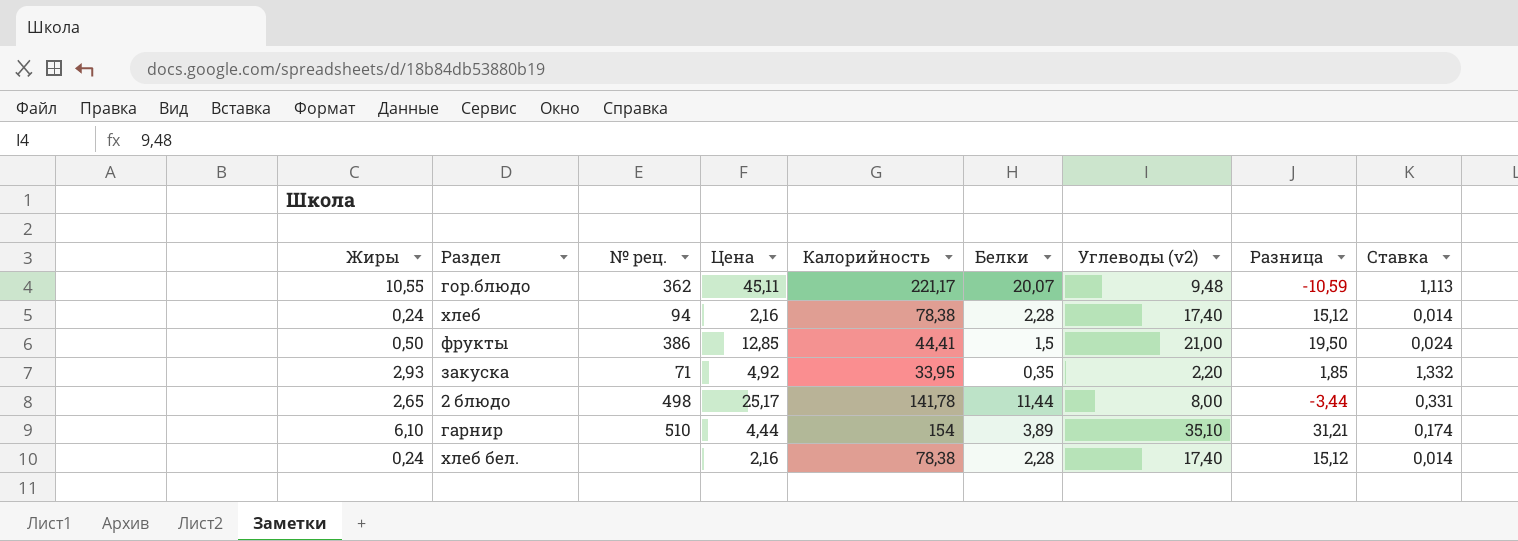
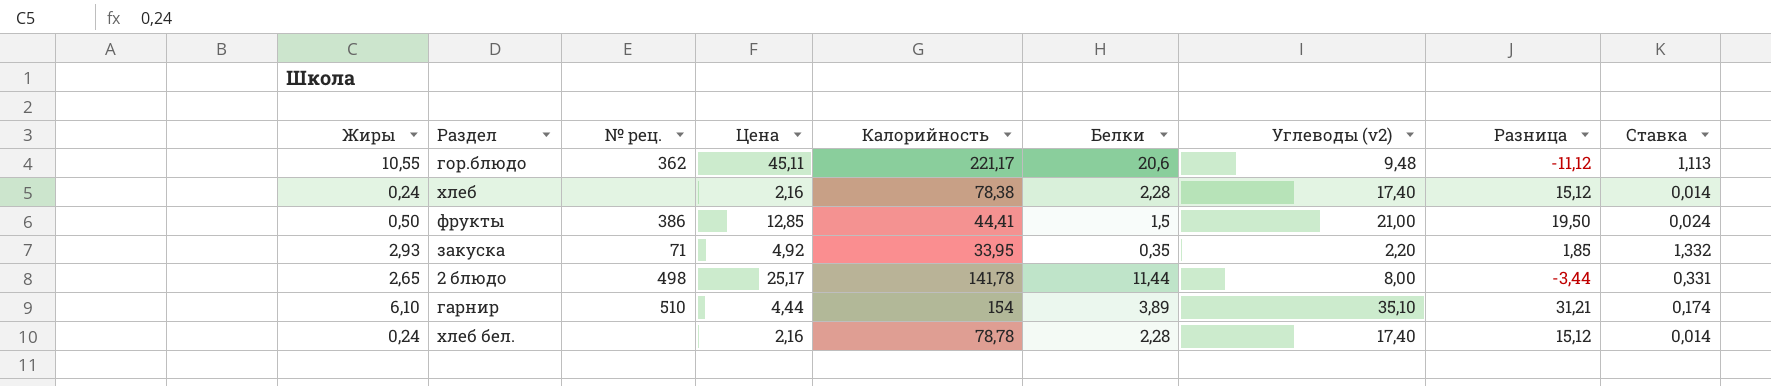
гор.блюдо | Белки: 20,07 -> 20,6
гор.блюдо | Разница: -10,59 -> -11,12
хлеб | № рец.: 94 -> none
хлеб бел. | Калорийность: 78,38 -> 78,78

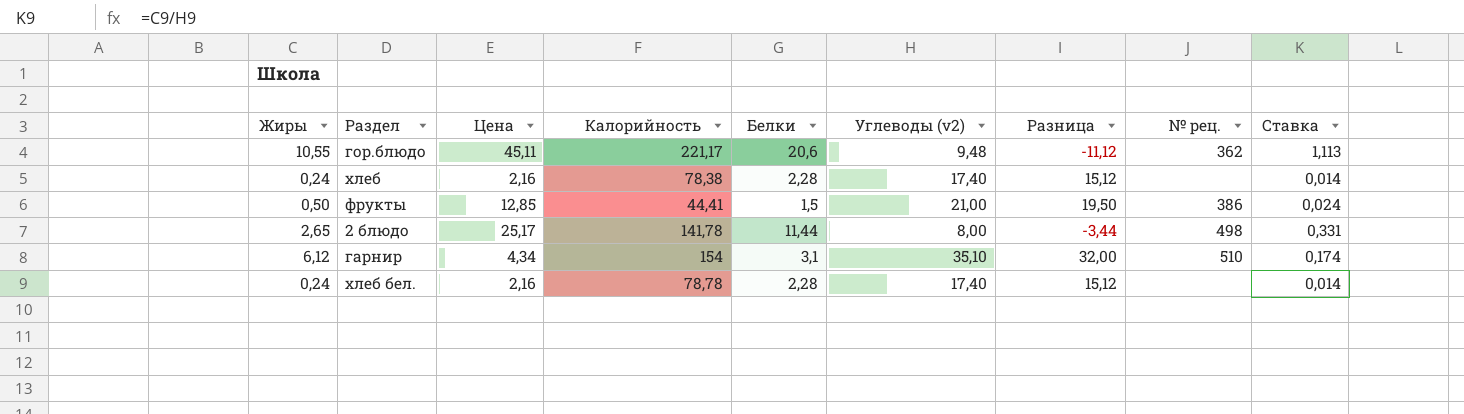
column № рец. | position: 3 -> 8
row закуска: 2,93 | 71 | 4,92 | 33,95 | 0,35 | 2,20 | 1,85 | 1,332 -> none
гарнир | Жиры: 6,10 -> 6,12
гарнир | Цена: 4,44 -> 4,34
гарнир | Белки: 3,89 -> 3,1
гарнир | Разница: 31,21 -> 32,00

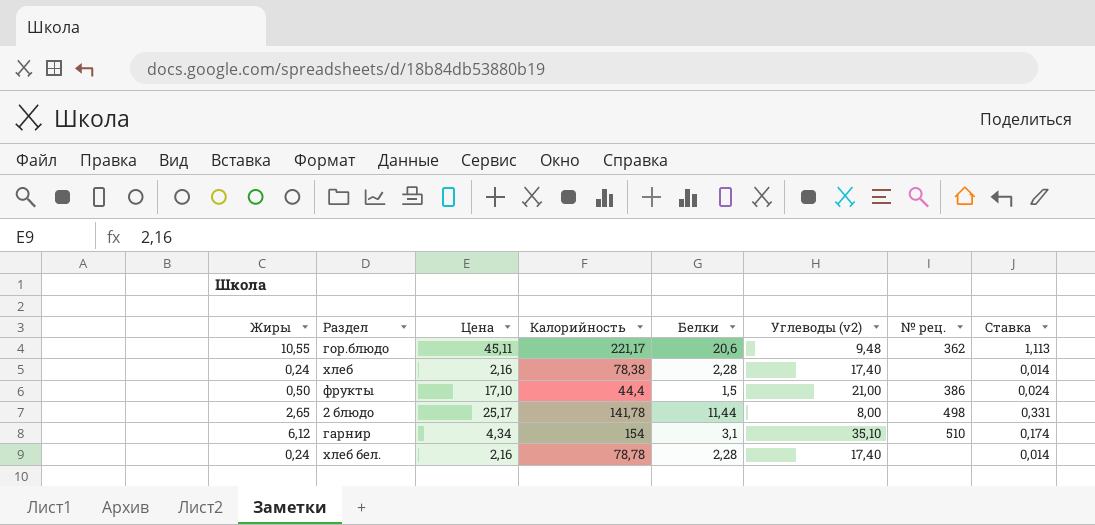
column Разница | formula: [Углеводы (v2)] - [Белки] -> none
фрукты | Цена: 12,85 -> 17,10
фрукты | Калорийность: 44,41 -> 44,4

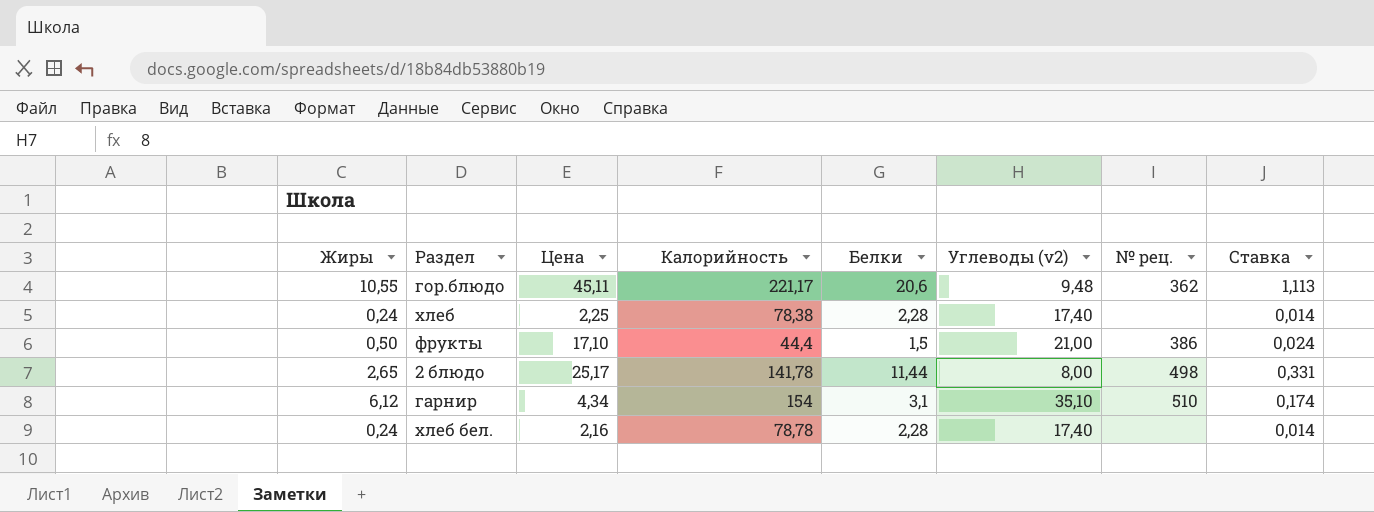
хлеб | Цена: 2,16 -> 2,25

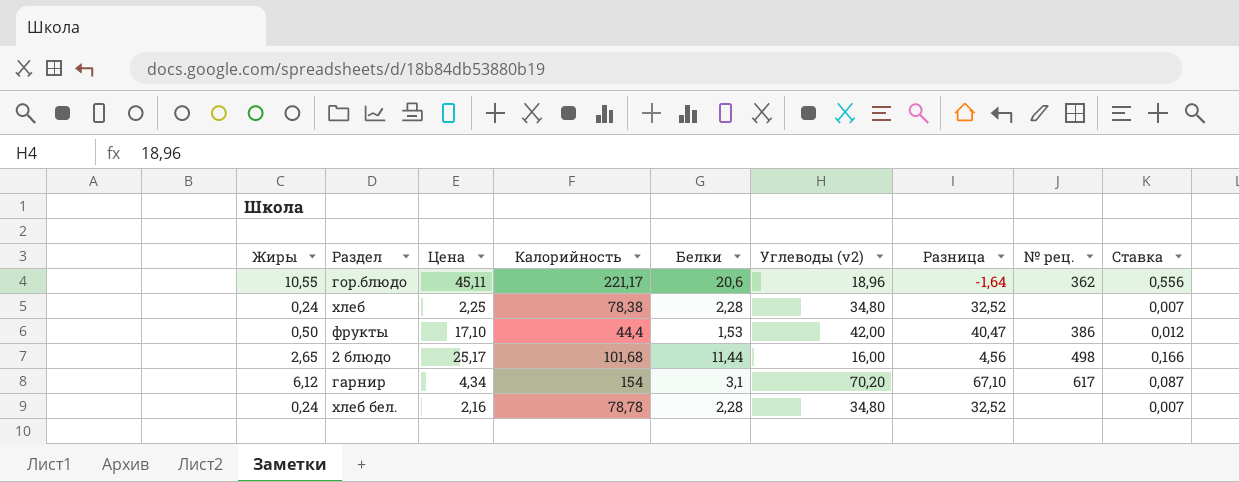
column Разница | formula: none -> [Углеводы (v2)] - [Белки]
гор.блюдо | Углеводы (v2): 9,48 -> 18,96
гор.блюдо | Ставка: 1,113 -> 0,556
хлеб | Углеводы (v2): 17,40 -> 34,80
хлеб | Ставка: 0,014 -> 0,007
фрукты | Белки: 1,5 -> 1,53
фрукты | Углеводы (v2): 21,00 -> 42,00
фрукты | Ставка: 0,024 -> 0,012
2 блюдо | Калорийность: 141,78 -> 101,68
2 блюдо | Углеводы (v2): 8,00 -> 16,00
2 блюдо | Ставка: 0,331 -> 0,166
гарнир | Углеводы (v2): 35,10 -> 70,20
гарнир | № рец.: 510 -> 617
гарнир | Ставка: 0,174 -> 0,087
хлеб бел. | Углеводы (v2): 17,40 -> 34,80
хлеб бел. | Ставка: 0,014 -> 0,007

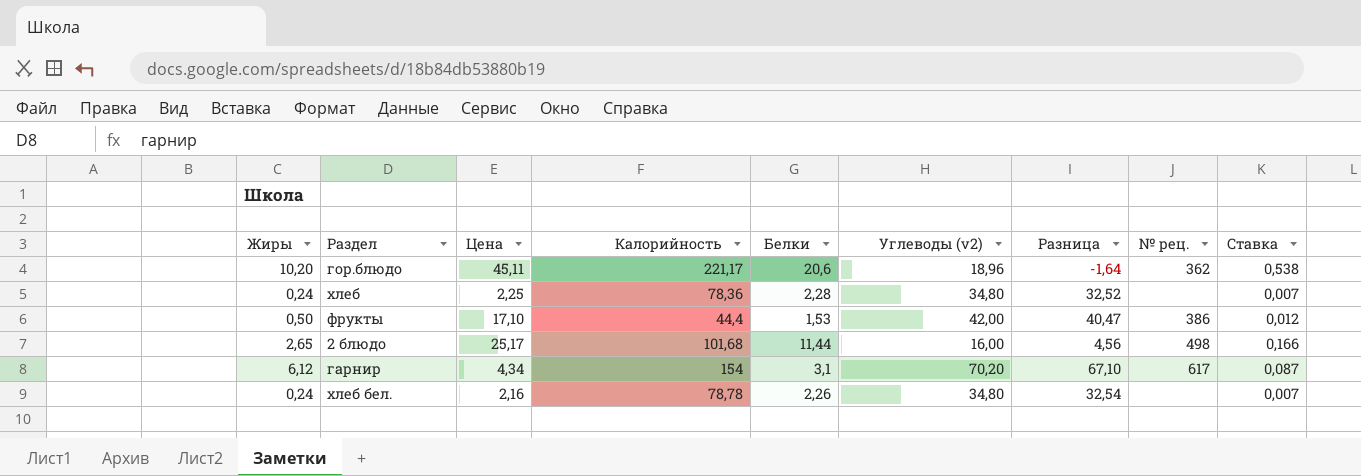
гор.блюдо | Жиры: 10,55 -> 10,20
гор.блюдо | Ставка: 0,556 -> 0,538
хлеб | Калорийность: 78,38 -> 78,36
хлеб бел. | Белки: 2,28 -> 2,26
хлеб бел. | Разница: 32,52 -> 32,54

